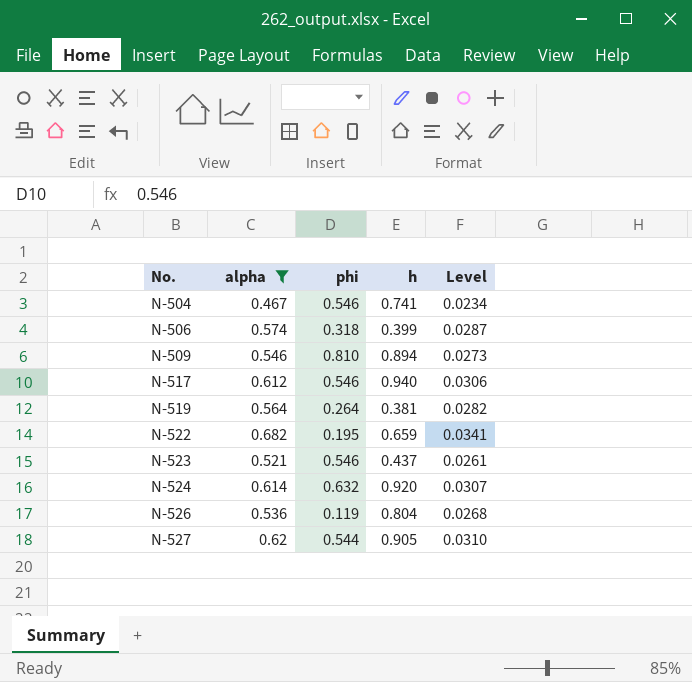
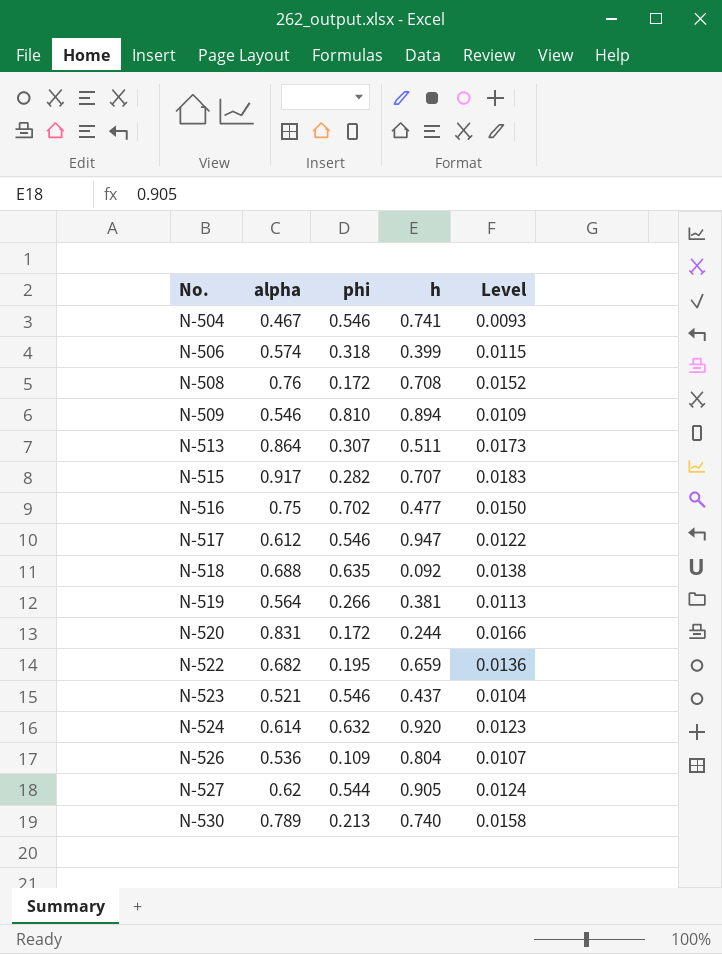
filter: alpha <= 0.682 -> none
column Level | formula: [alpha] * 0.05 -> [alpha] * 0.02
N-517 | h: 0.940 -> 0.947
N-519 | phi: 0.264 -> 0.266
N-526 | phi: 0.119 -> 0.109

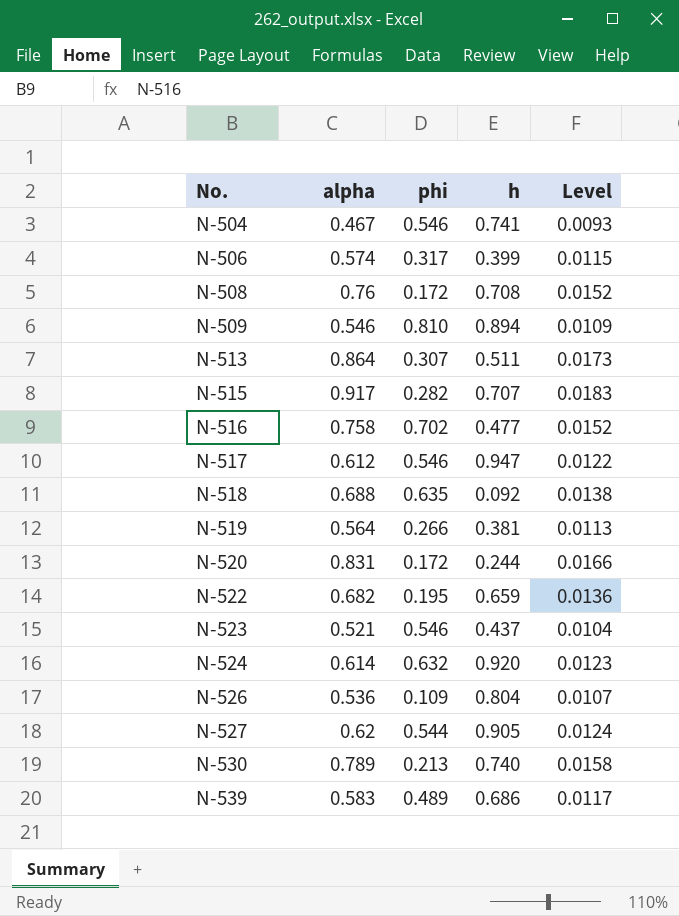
N-506 | phi: 0.318 -> 0.317
N-516 | alpha: 0.75 -> 0.758
N-516 | Level: 0.0150 -> 0.0152
row N-539: none -> 0.583 | 0.489 | 0.686 | 0.0117

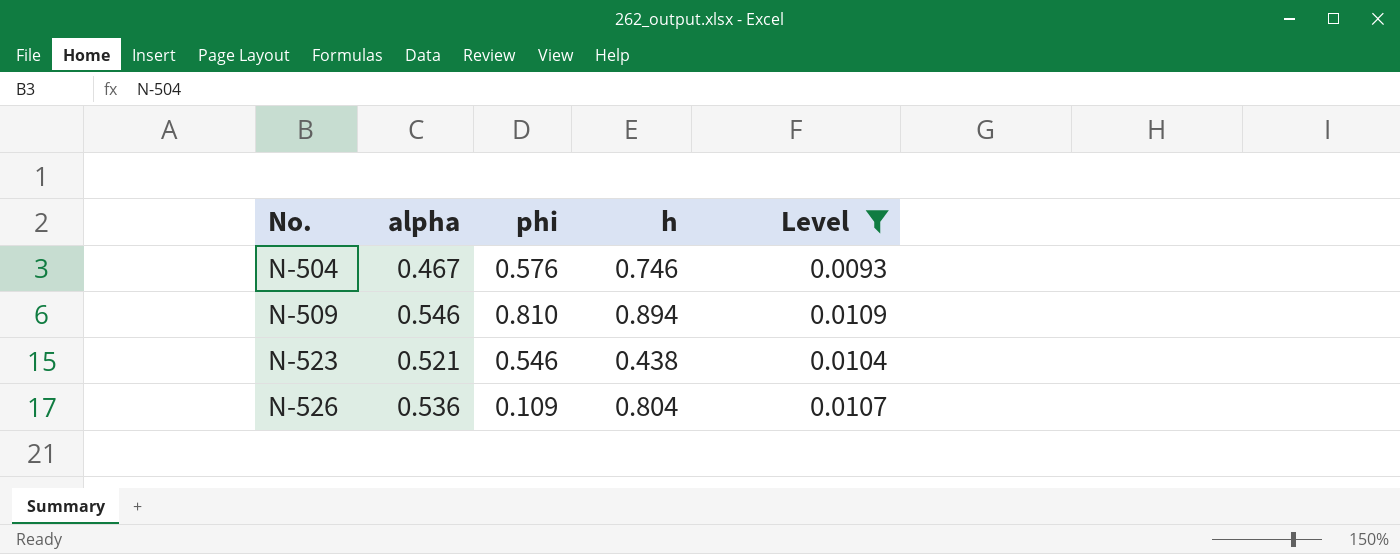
filter: none -> Level <= 0.0109
N-504 | phi: 0.546 -> 0.576
N-504 | h: 0.741 -> 0.746
N-523 | h: 0.437 -> 0.438

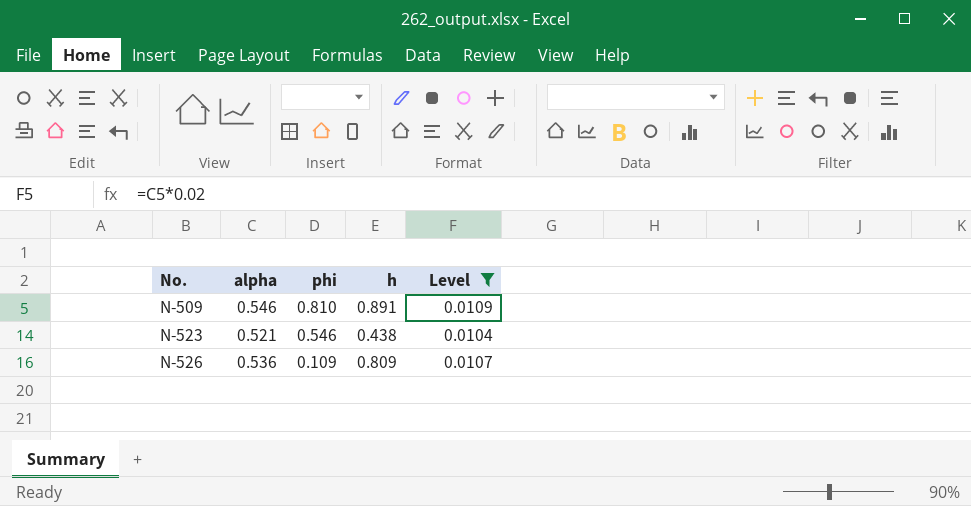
row N-504: 0.467 | 0.576 | 0.746 | 0.0093 -> none
N-509 | h: 0.894 -> 0.891
N-526 | h: 0.804 -> 0.809

